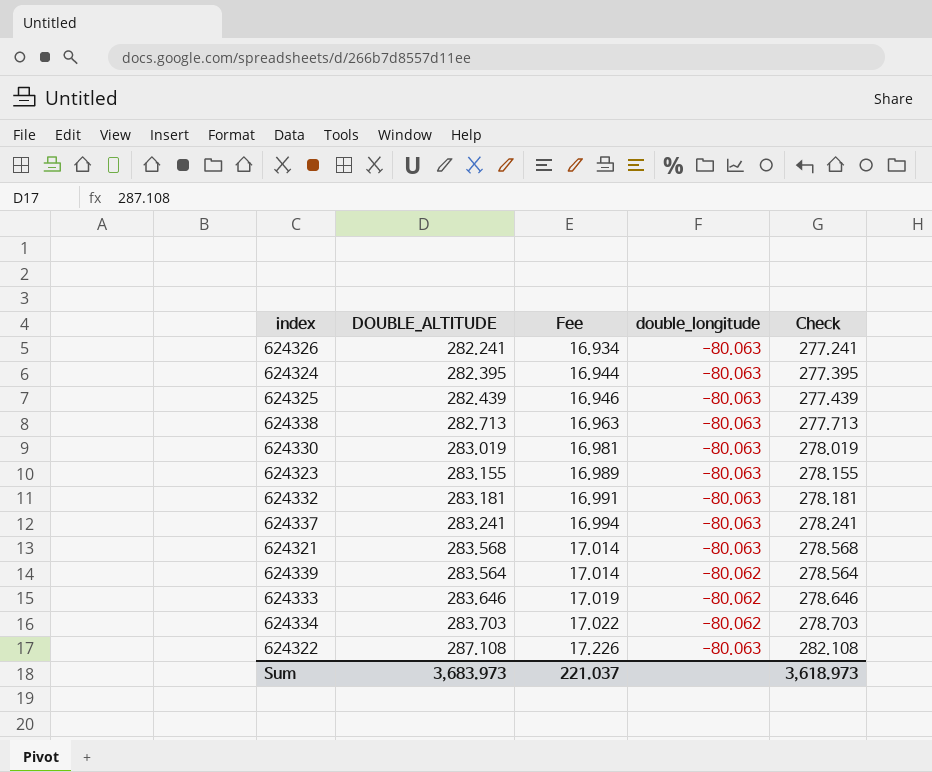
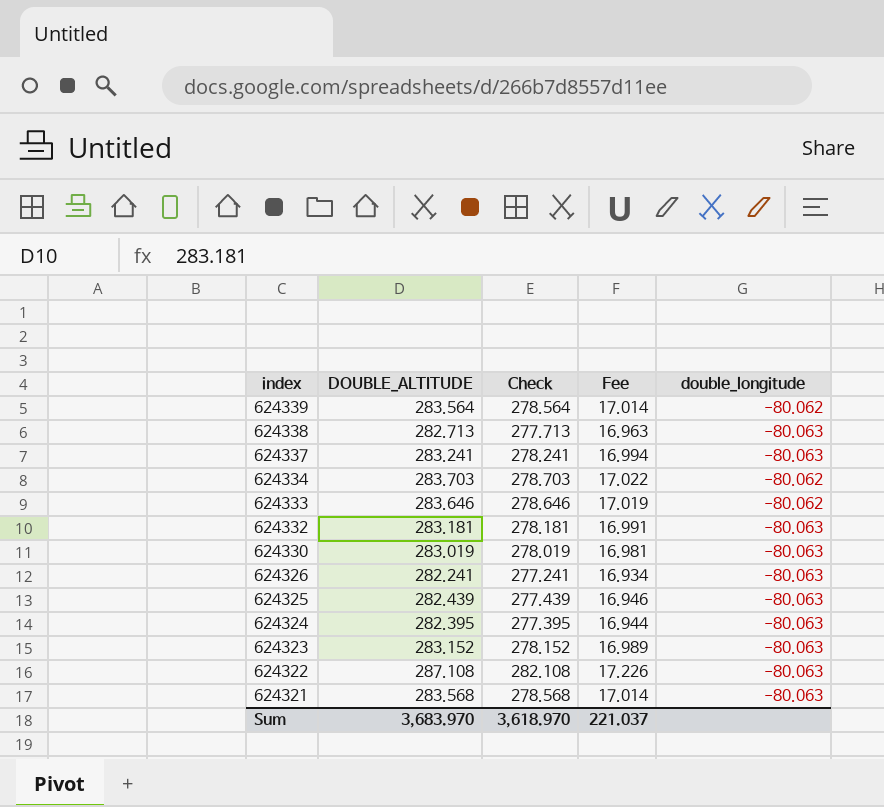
row order: Fee ascending -> index descending
column Check | position: 5 -> 3
624323 | DOUBLE_ALTITUDE: 283.155 -> 283.152
624323 | Check: 278.155 -> 278.152
Sum | DOUBLE_ALTITUDE: 3,683.973 -> 3,683.970
Sum | Check: 3,618.973 -> 3,618.970

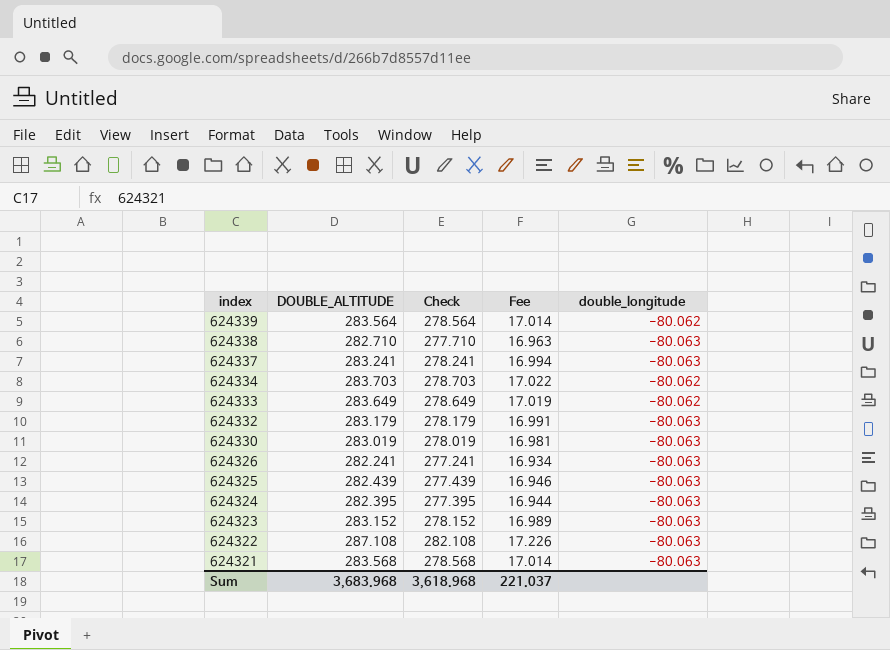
624338 | DOUBLE_ALTITUDE: 282.713 -> 282.710
624338 | Check: 277.713 -> 277.710
624333 | DOUBLE_ALTITUDE: 283.646 -> 283.649
624333 | Check: 278.646 -> 278.649
624332 | DOUBLE_ALTITUDE: 283.181 -> 283.179
624332 | Check: 278.181 -> 278.179
Sum | DOUBLE_ALTITUDE: 3,683.970 -> 3,683.968
Sum | Check: 3,618.970 -> 3,618.968

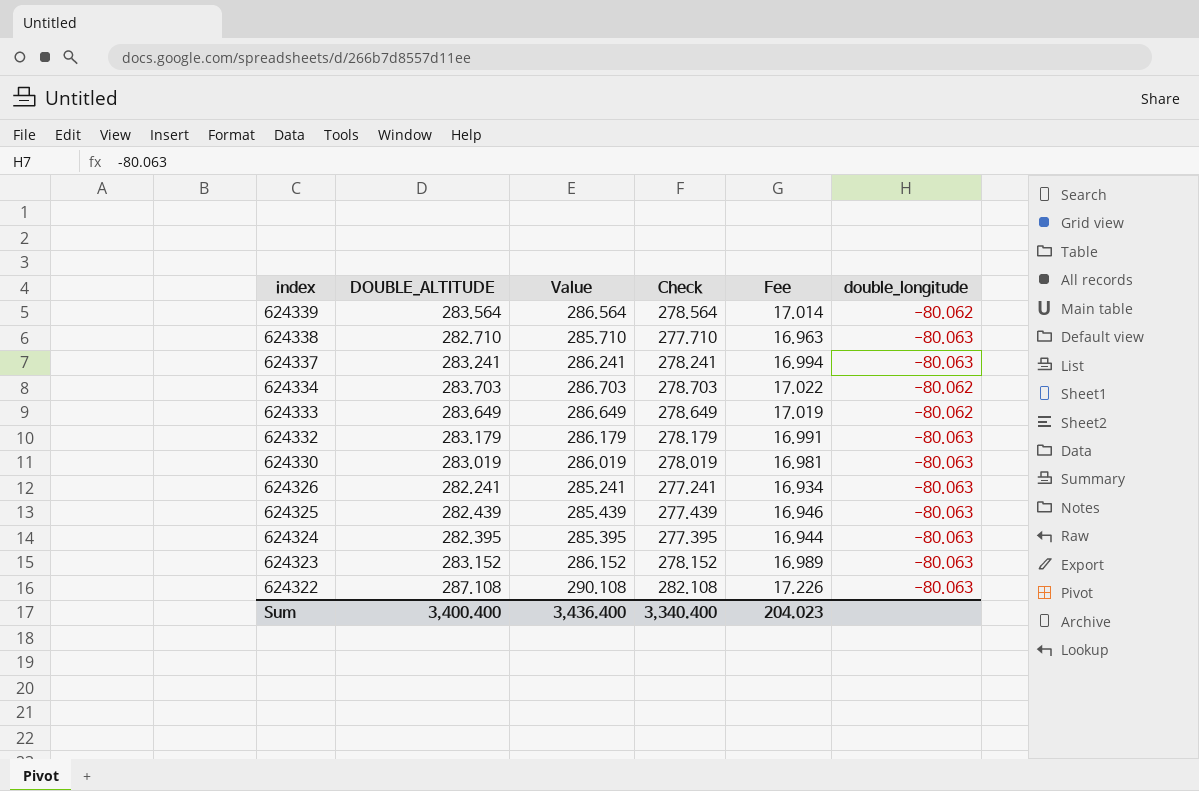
column Value | formula: none -> [DOUBLE_ALTITUDE] + 3
row 624321: 283.568 | 278.568 | 17.014 | -80.063 -> none
Sum | DOUBLE_ALTITUDE: 3,683.968 -> 3,400.400
Sum | Check: 3,618.968 -> 3,340.400
Sum | Fee: 221.037 -> 204.023

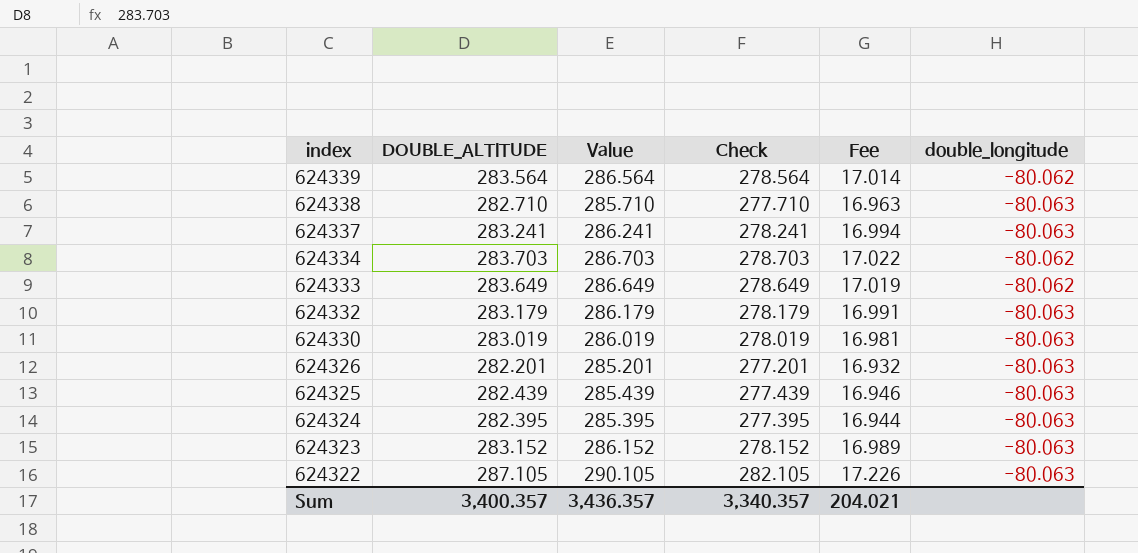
624326 | DOUBLE_ALTITUDE: 282.241 -> 282.201
624326 | Value: 285.241 -> 285.201
624326 | Check: 277.241 -> 277.201
624326 | Fee: 16.934 -> 16.932
624322 | DOUBLE_ALTITUDE: 287.108 -> 287.105
624322 | Value: 290.108 -> 290.105
624322 | Check: 282.108 -> 282.105
Sum | DOUBLE_ALTITUDE: 3,400.400 -> 3,400.357
Sum | Value: 3,436.400 -> 3,436.357
Sum | Check: 3,340.400 -> 3,340.357
Sum | Fee: 204.023 -> 204.021

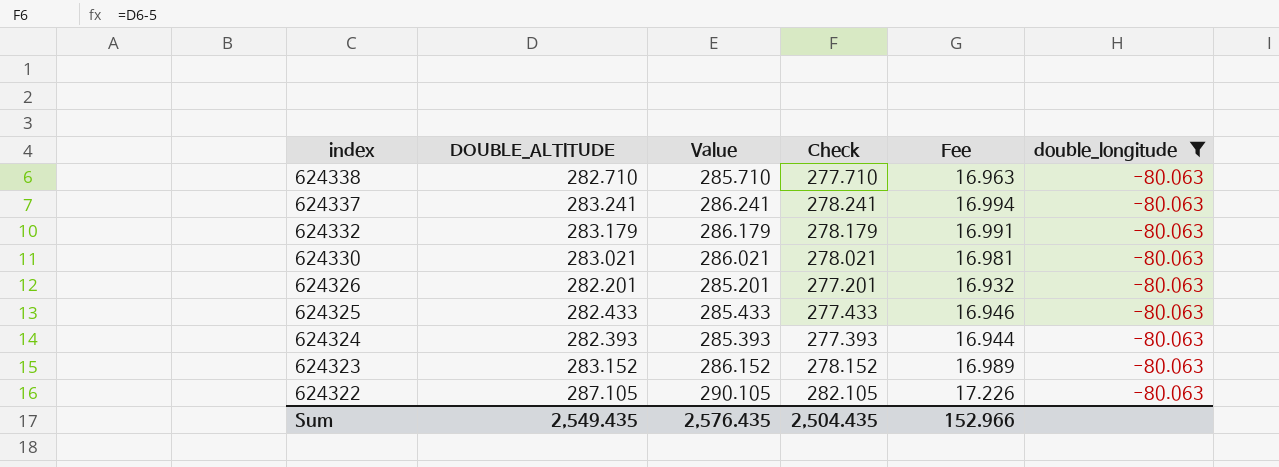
filter: none -> double_longitude = -80.063
624330 | DOUBLE_ALTITUDE: 283.019 -> 283.021
624330 | Value: 286.019 -> 286.021
624330 | Check: 278.019 -> 278.021
624325 | DOUBLE_ALTITUDE: 282.439 -> 282.433
624325 | Value: 285.439 -> 285.433
624325 | Check: 277.439 -> 277.433
624324 | DOUBLE_ALTITUDE: 282.395 -> 282.393
624324 | Value: 285.395 -> 285.393
624324 | Check: 277.395 -> 277.393
Sum | DOUBLE_ALTITUDE: 3,400.357 -> 2,549.435
Sum | Value: 3,436.357 -> 2,576.435
Sum | Check: 3,340.357 -> 2,504.435
Sum | Fee: 204.021 -> 152.966

